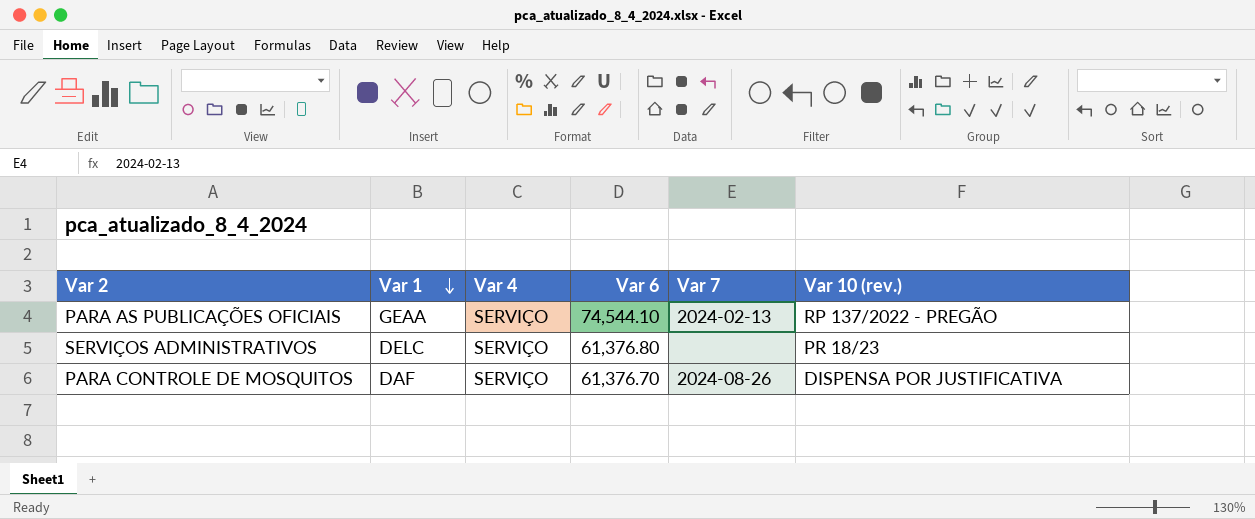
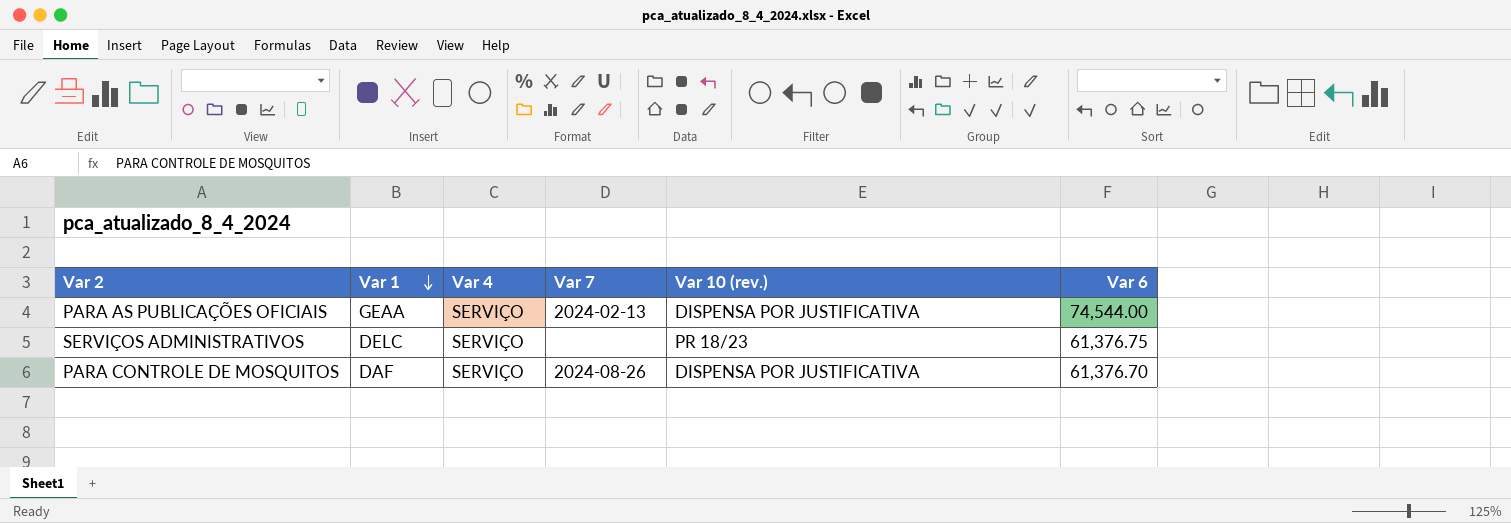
column Var 6 | position: 4 -> 6
PARA AS PUBLICAÇÕES OFICIAIS | Var 10 (rev.): RP 137/2022 - PREGÃO -> DISPENSA POR JUSTIFICATIVA
PARA AS PUBLICAÇÕES OFICIAIS | Var 6: 74,544.10 -> 74,544.00
SERVIÇOS ADMINISTRATIVOS | Var 6: 61,376.80 -> 61,376.75

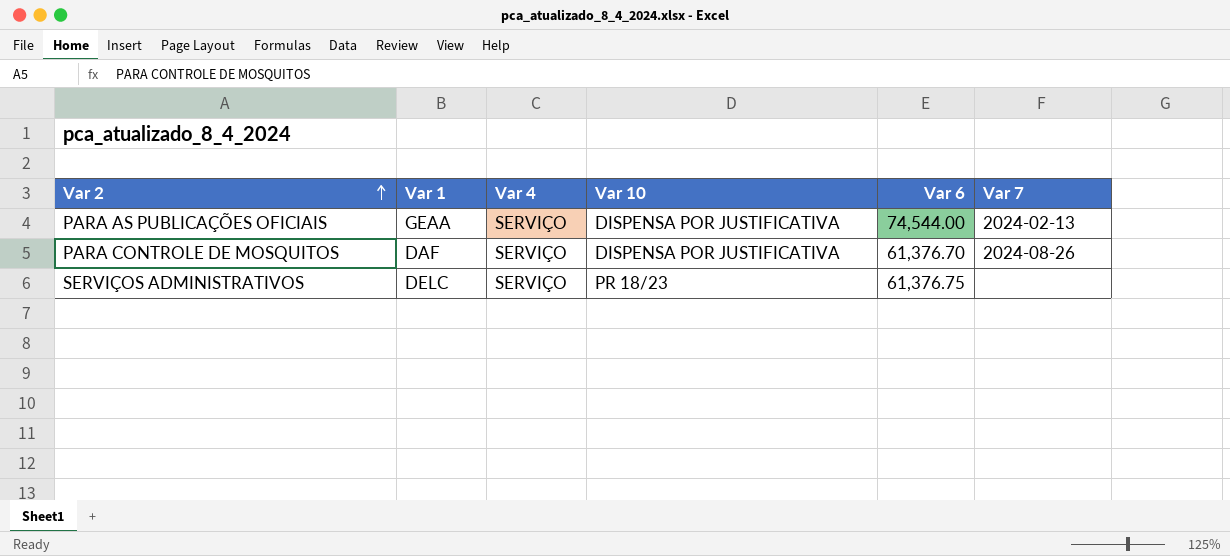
row order: Var 1 descending -> Var 2 ascending
column name: Var 10 (rev.) -> Var 10
column Var 7 | position: 4 -> 6

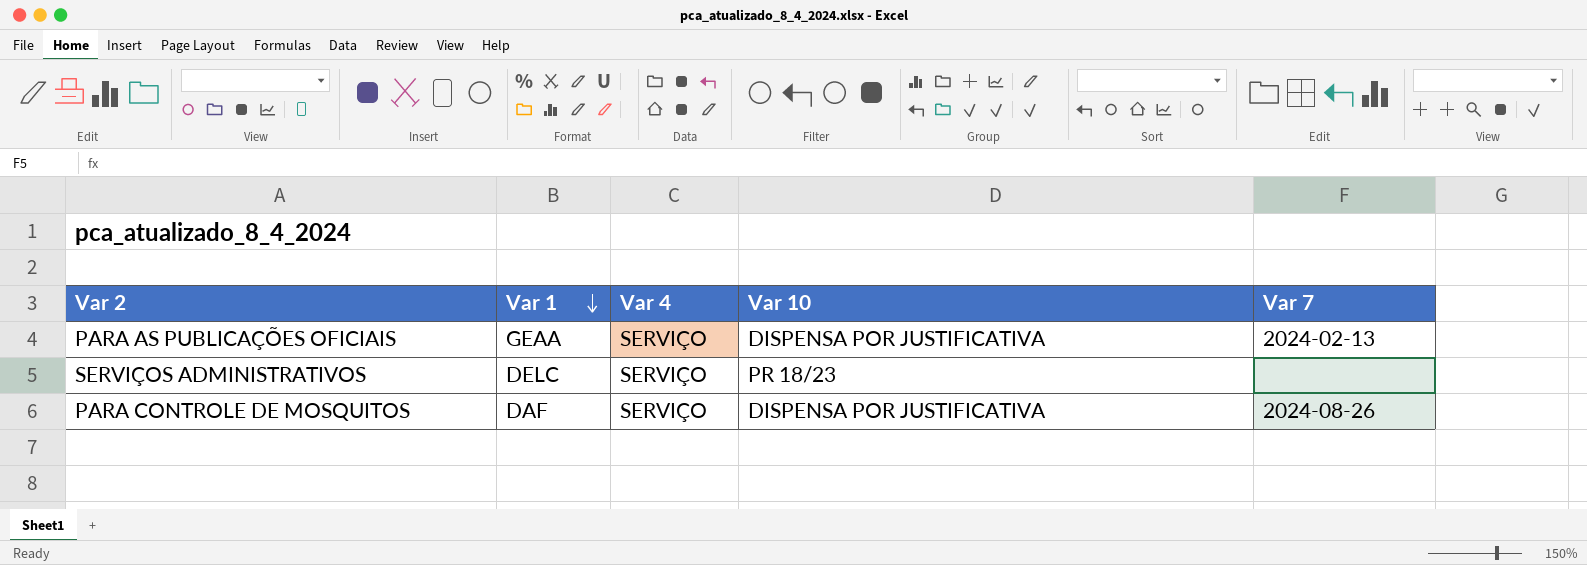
row order: Var 2 ascending -> Var 1 descending
column Var 6 | position: 5 -> none

